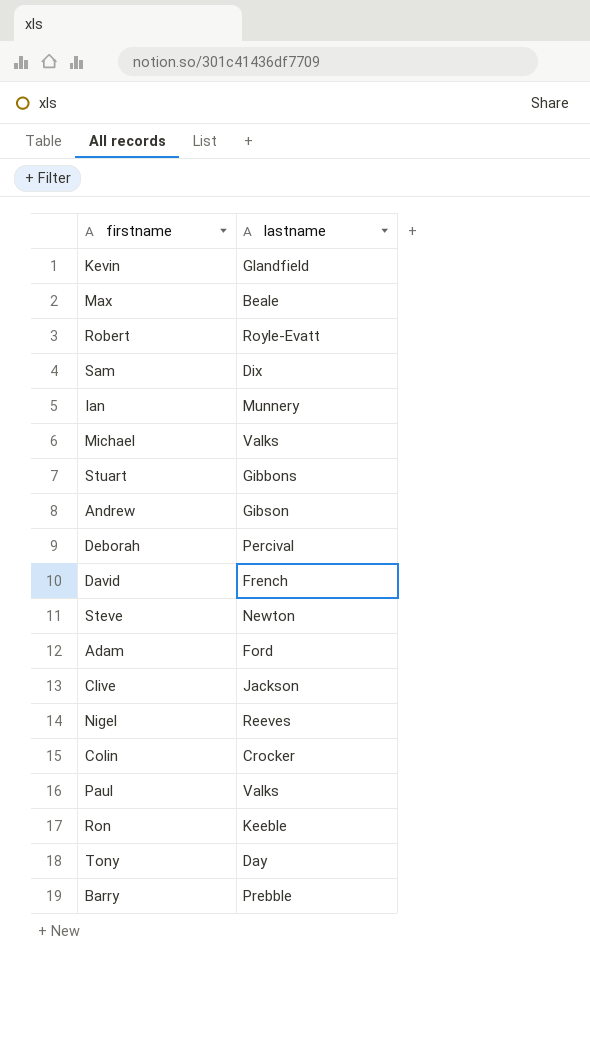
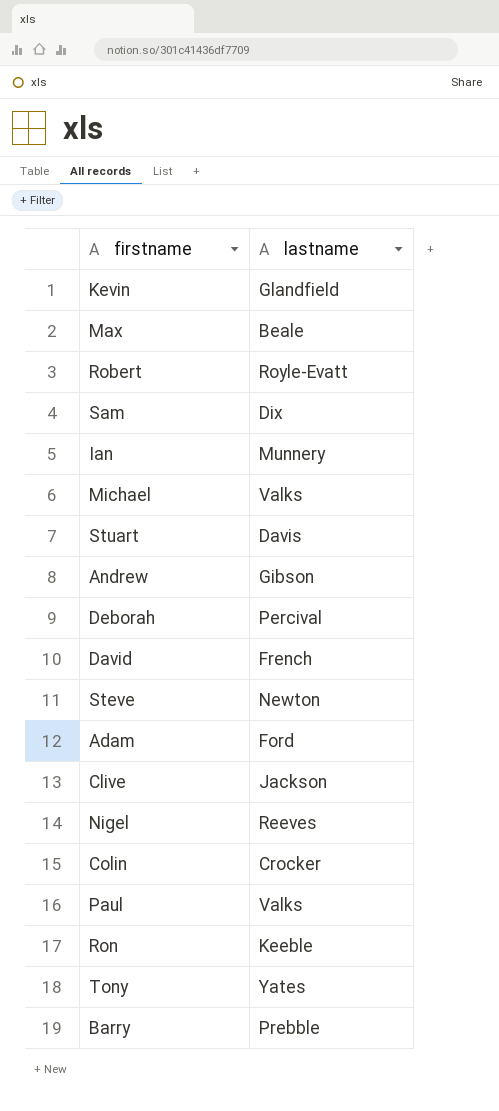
Stuart | lastname: Gibbons -> Davis
Tony | lastname: Day -> Yates

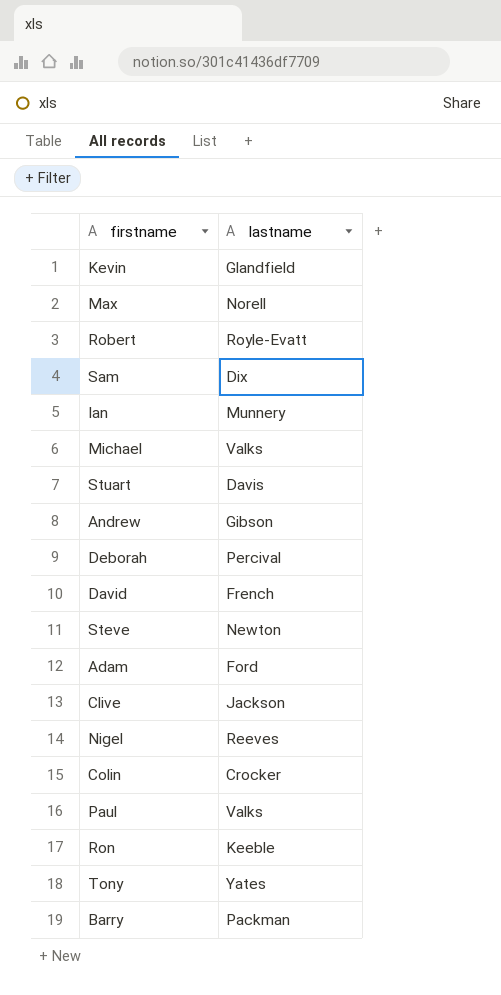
Max | lastname: Beale -> Norell
Barry | lastname: Prebble -> Packman

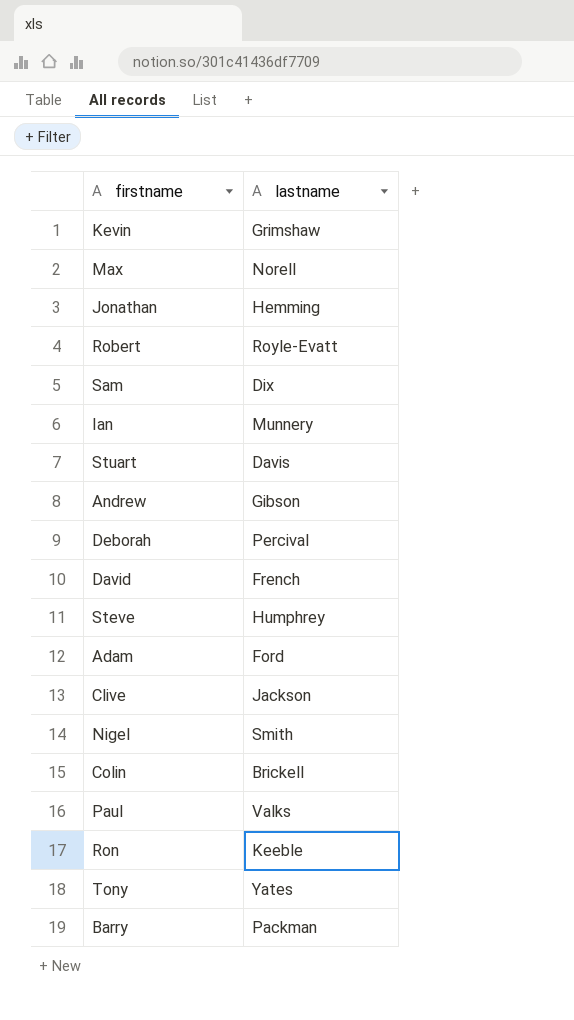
row Michael: Valks -> none
Kevin | lastname: Glandfield -> Grimshaw
row Jonathan: none -> Hemming
Steve | lastname: Newton -> Humphrey
Nigel | lastname: Reeves -> Smith
Colin | lastname: Crocker -> Brickell

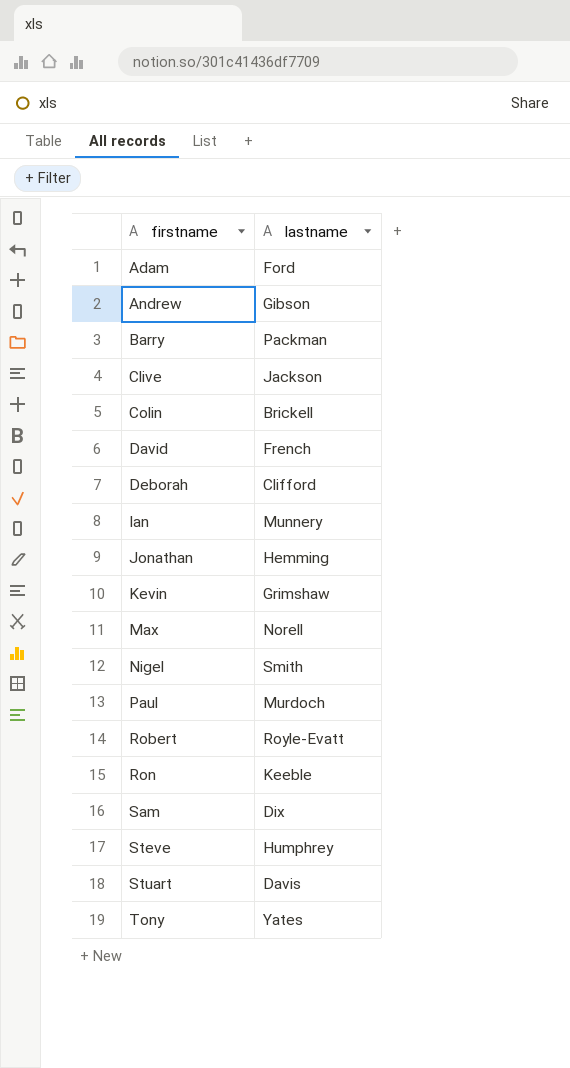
row order: none -> firstname ascending
Deborah | lastname: Percival -> Clifford
Paul | lastname: Valks -> Murdoch

